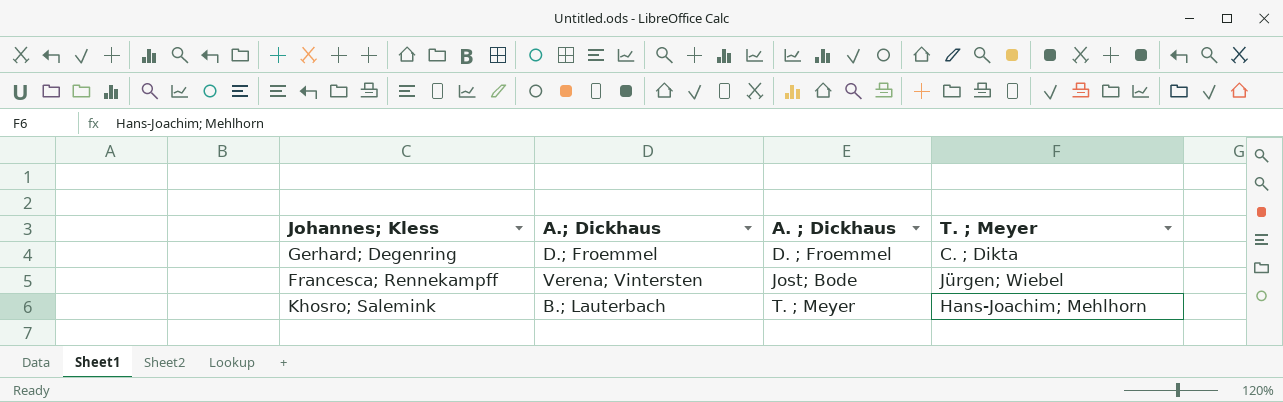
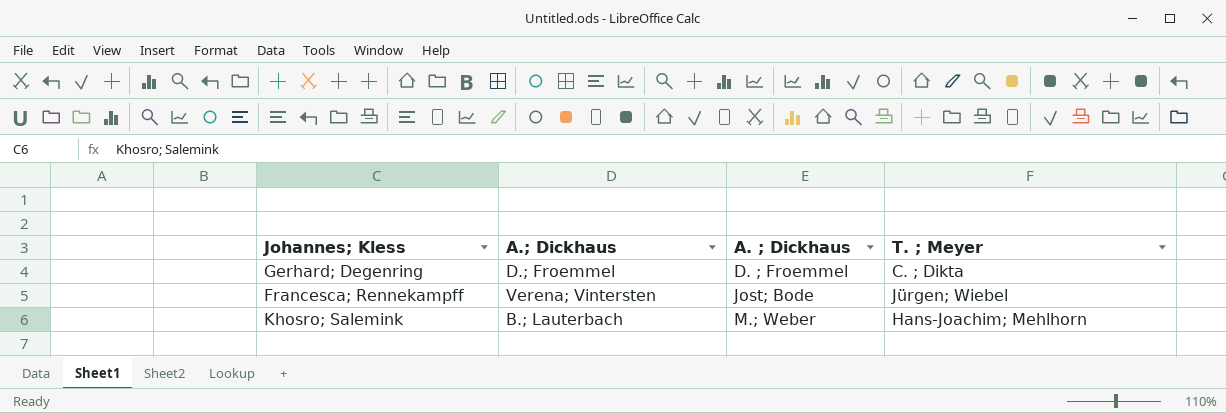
Khosro; Salemink | A. ; Dickhaus: T. ; Meyer -> M.; Weber

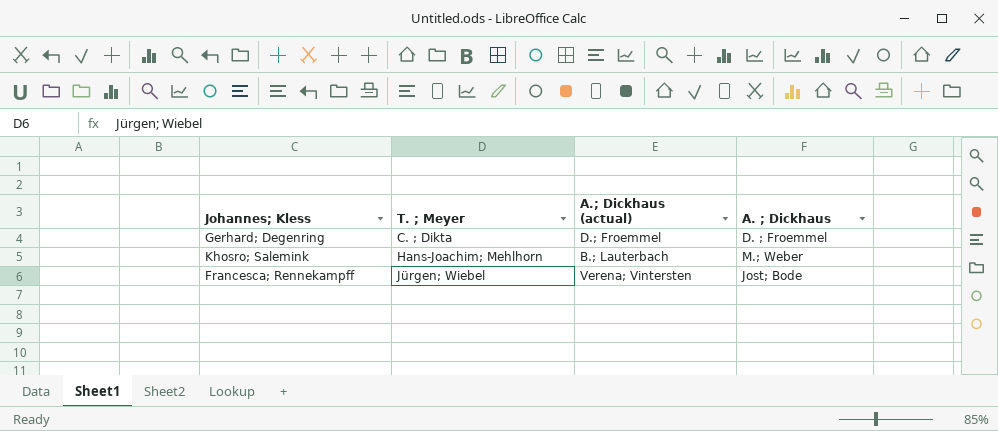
row order: A. ; Dickhaus ascending -> T. ; Meyer ascending
column T. ; Meyer | position: 4 -> 2
column name: A.; Dickhaus -> A.; Dickhaus (actual)

